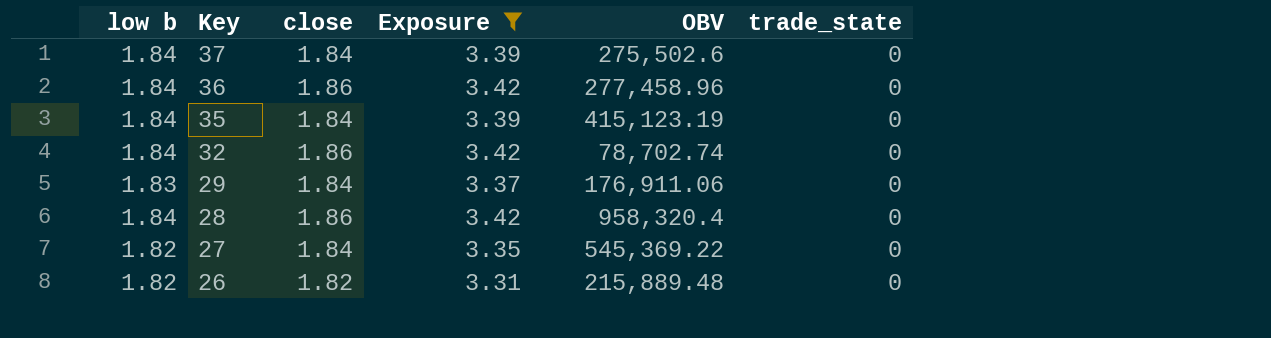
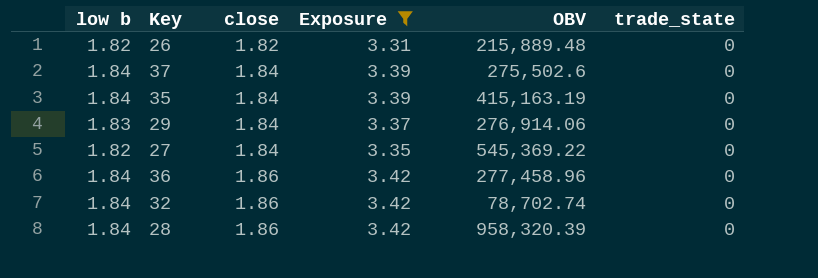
row order: Key descending -> close ascending
35 | OBV: 415,123.19 -> 415,163.19
29 | OBV: 176,911.06 -> 276,914.06
28 | OBV: 958,320.4 -> 958,320.39

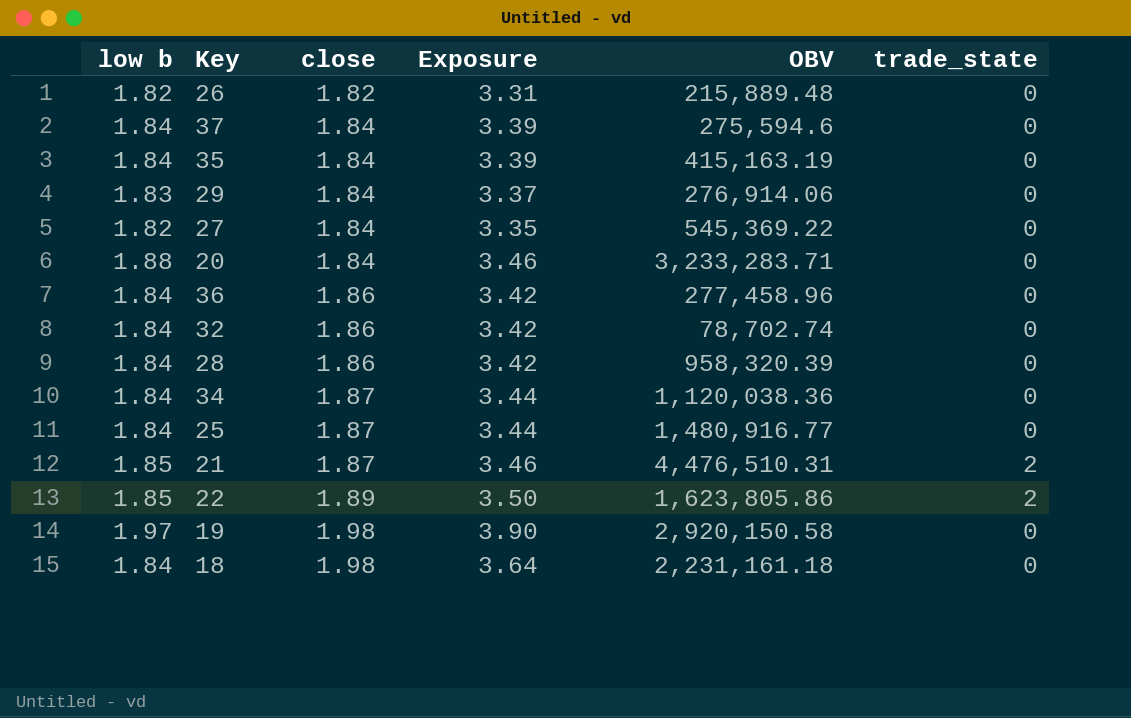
filter: Exposure <= 3.42 -> none
37 | OBV: 275,502.6 -> 275,594.6

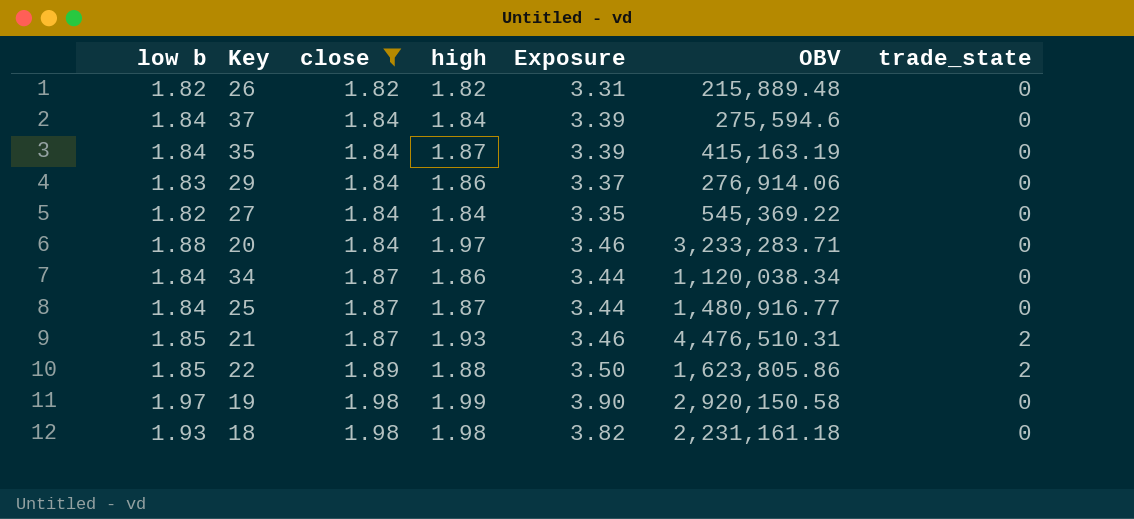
filter: none -> close != 1.86
column high | position: none -> 4
34 | OBV: 1,120,038.36 -> 1,120,038.34
18 | low b: 1.84 -> 1.93
18 | Exposure: 3.64 -> 3.82

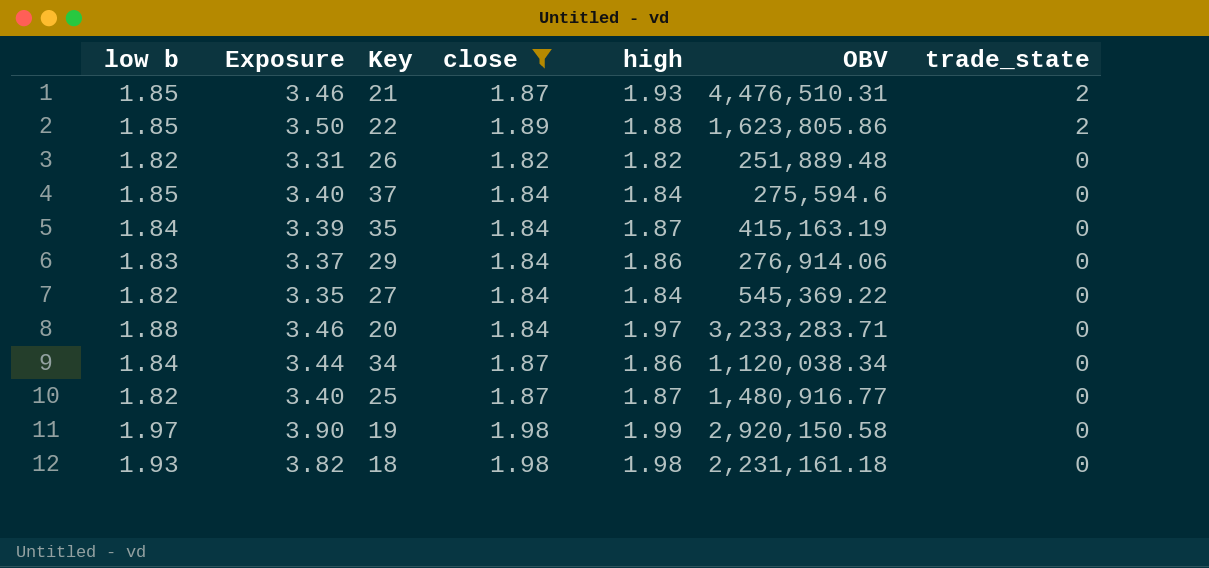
row order: close ascending -> trade_state descending
column Exposure | position: 5 -> 2
26 | OBV: 215,889.48 -> 251,889.48
37 | low b: 1.84 -> 1.85
37 | Exposure: 3.39 -> 3.40
25 | low b: 1.84 -> 1.82
25 | Exposure: 3.44 -> 3.40

